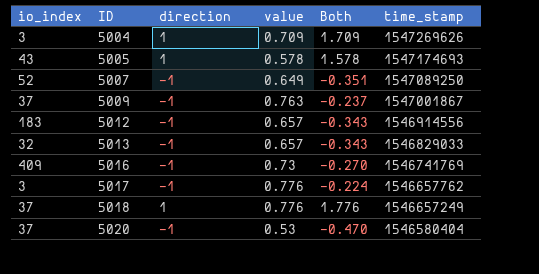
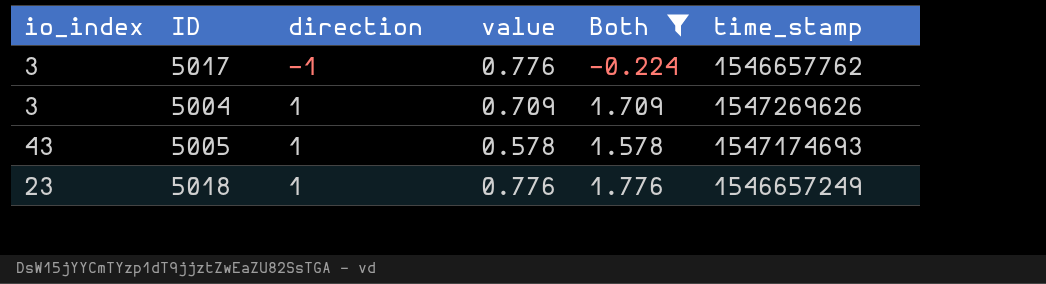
filter: none -> Both >= -0.224
row order: ID ascending -> direction ascending
5018 | io_index: 37 -> 23

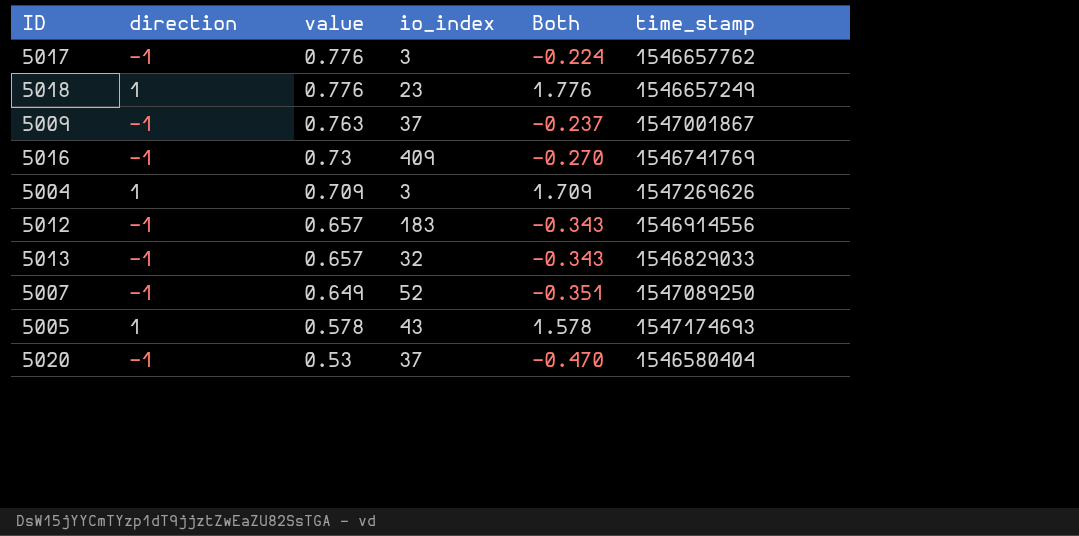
filter: Both >= -0.224 -> none
row order: direction ascending -> value descending
column io_index | position: 1 -> 4

